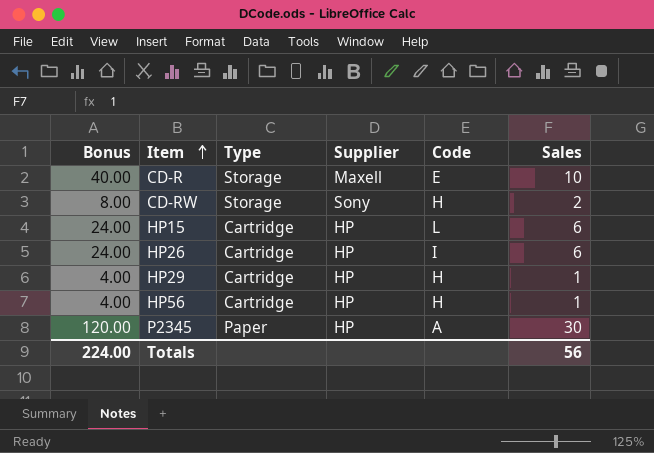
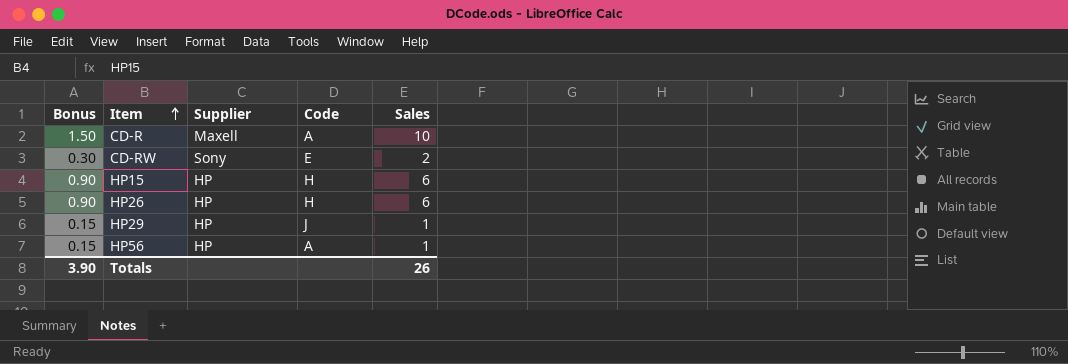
column Type | position: 3 -> none
column Bonus | formula: [Sales] * 4 -> [Sales] * 0.15
row P2345: 120.00 | Paper | HP | A | 30 -> none
CD-R | Code: E -> A
CD-RW | Code: H -> E
HP15 | Code: L -> H
HP26 | Code: I -> H
HP29 | Code: H -> J
HP56 | Code: H -> A
Totals | Bonus: 224.00 -> 3.90
Totals | Sales: 56 -> 26

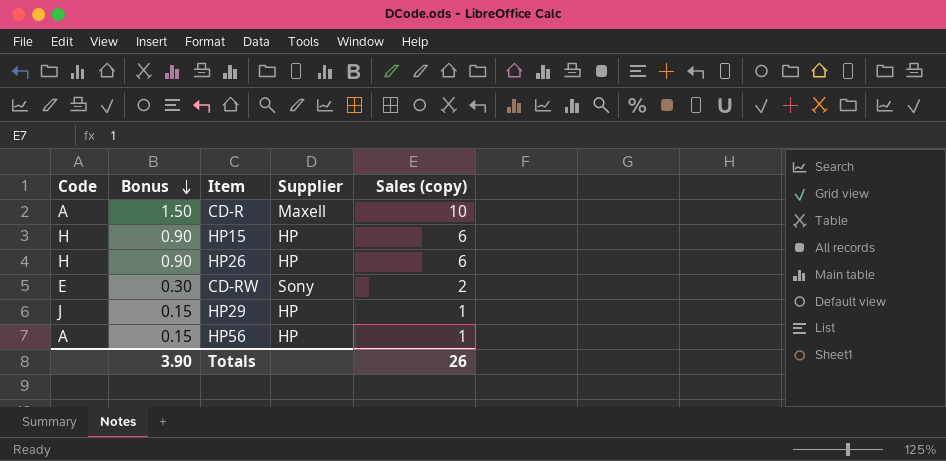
row order: Item ascending -> Bonus descending
column Code | position: 4 -> 1
column name: Sales -> Sales (copy)

